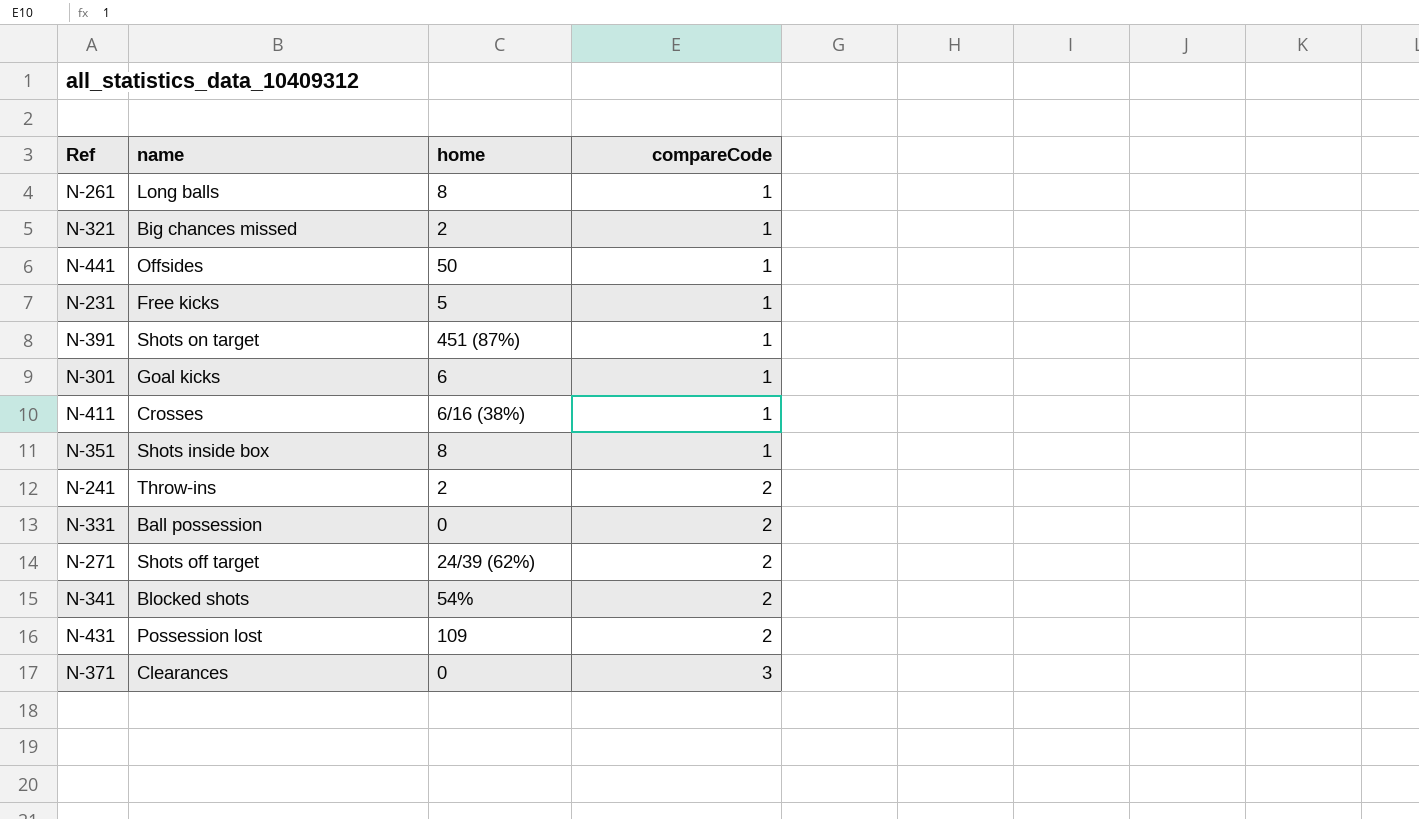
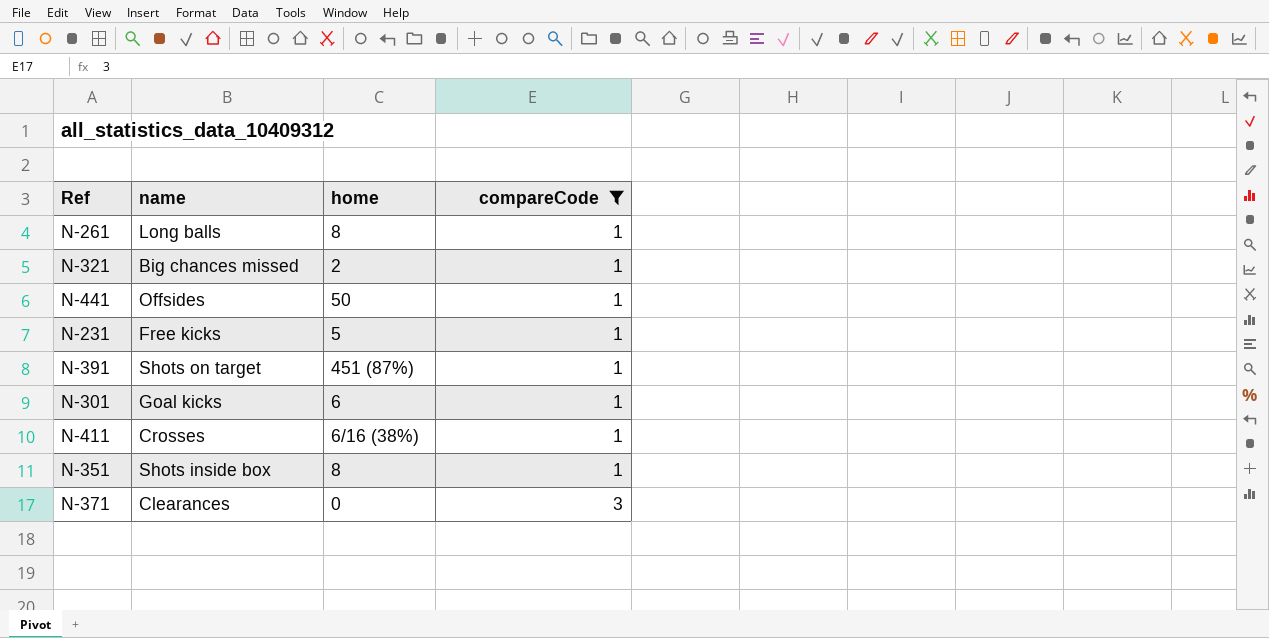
filter: none -> compareCode != 2

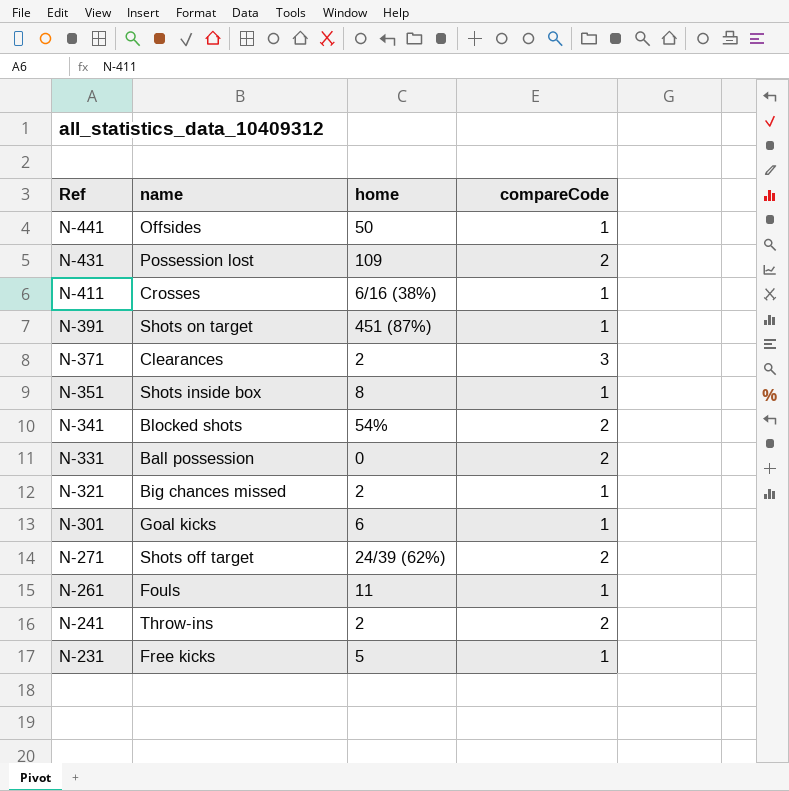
filter: compareCode != 2 -> none
row order: compareCode ascending -> Ref descending
N-371 | home: 0 -> 2
N-261 | name: Long balls -> Fouls
N-261 | home: 8 -> 11

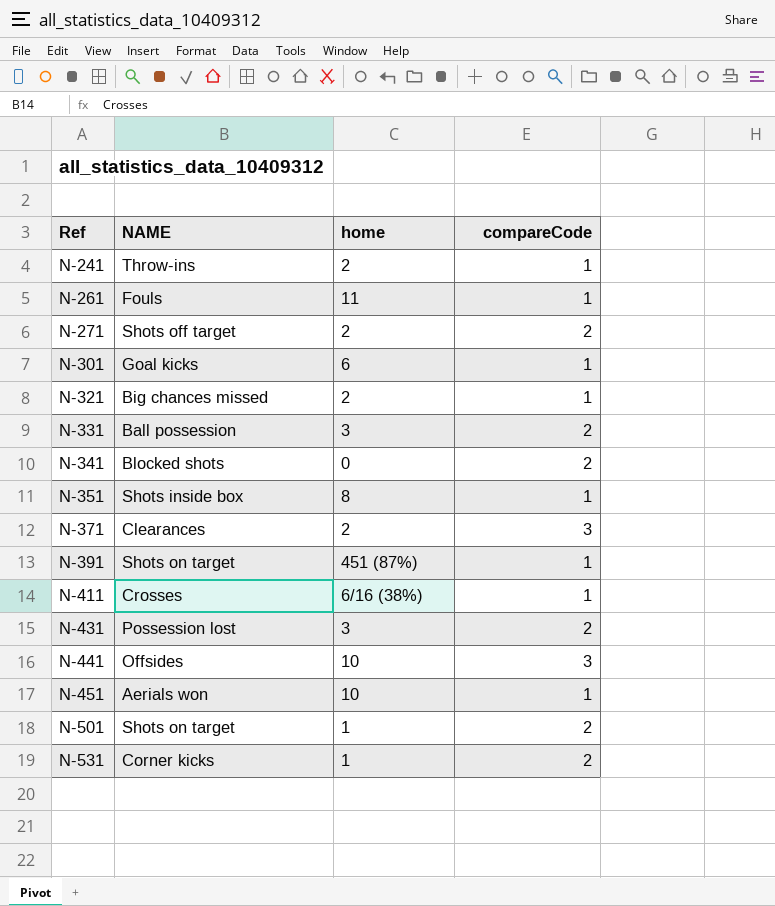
row order: Ref descending -> Ref ascending
column name: name -> NAME
row N-231: Free kicks | 5 | 1 -> none
N-241 | compareCode: 2 -> 1
N-271 | home: 24/39 (62%) -> 2
N-331 | home: 0 -> 3
N-341 | home: 54% -> 0
N-431 | home: 109 -> 3
N-441 | home: 50 -> 10
N-441 | compareCode: 1 -> 3
row N-451: none -> Aerials won | 10 | 1
row N-501: none -> Shots on target | 1 | 2
row N-531: none -> Corner kicks | 1 | 2

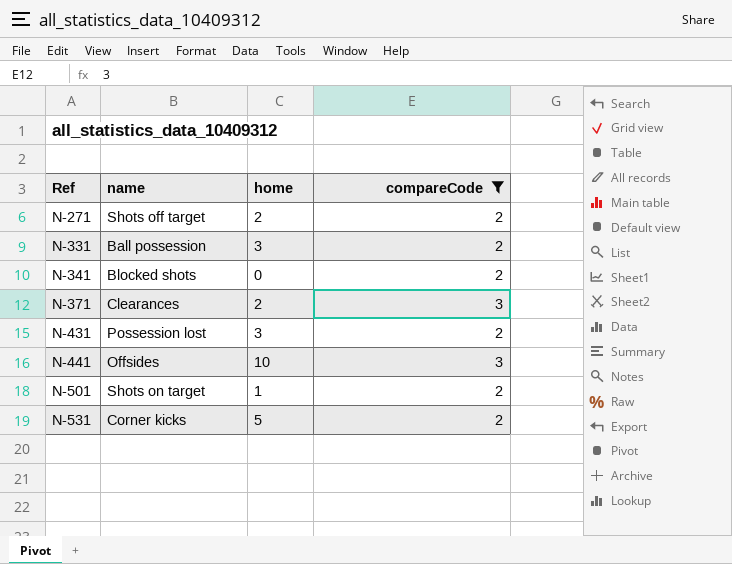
filter: none -> compareCode != 1
column name: NAME -> name
N-531 | home: 1 -> 5

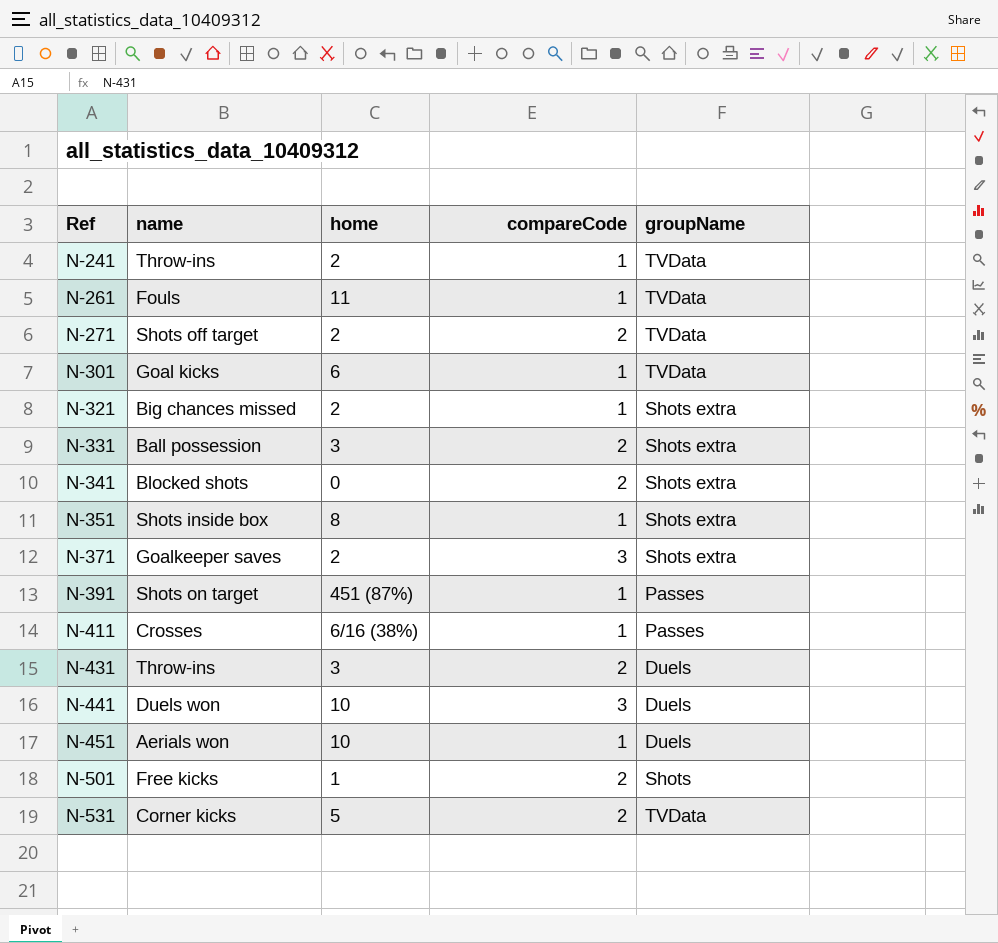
filter: compareCode != 1 -> none
column groupName | position: none -> 5
N-371 | name: Clearances -> Goalkeeper saves
N-431 | name: Possession lost -> Throw-ins
N-441 | name: Offsides -> Duels won
N-501 | name: Shots on target -> Free kicks

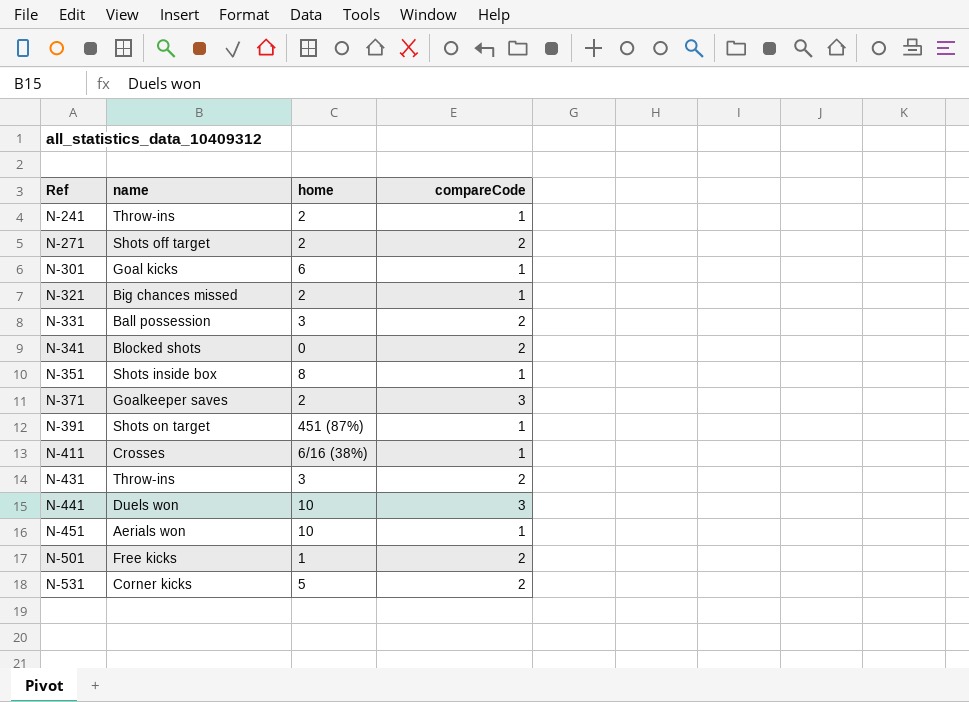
column groupName | position: 5 -> none
row N-261: Fouls | 11 | 1 | TVData -> none

